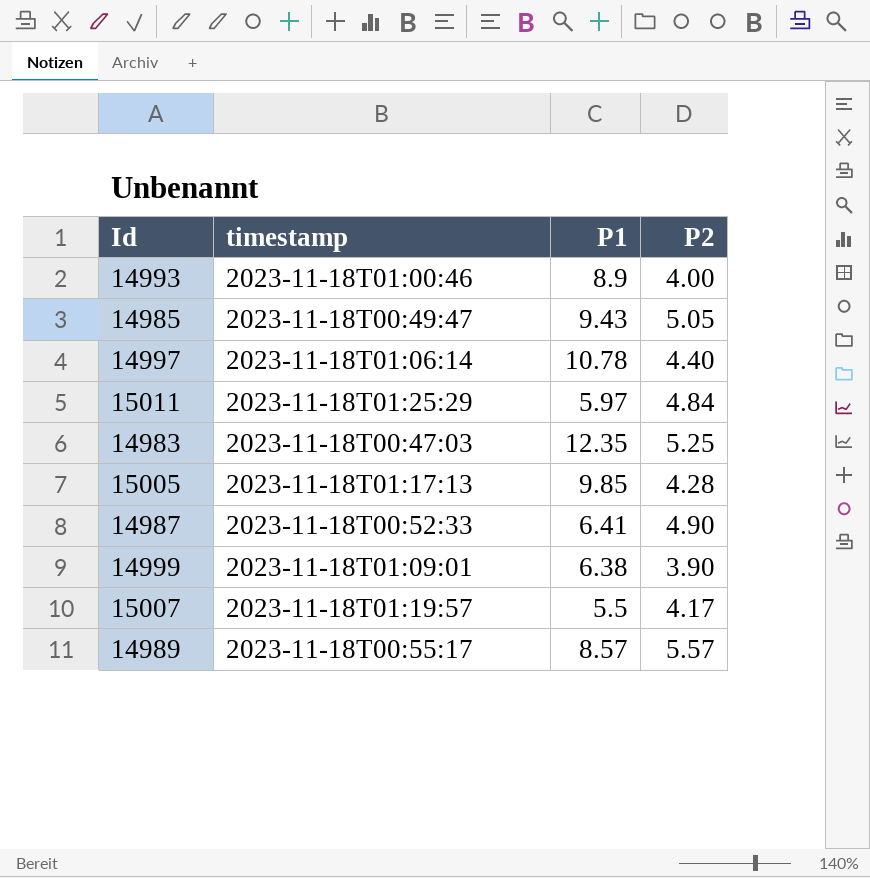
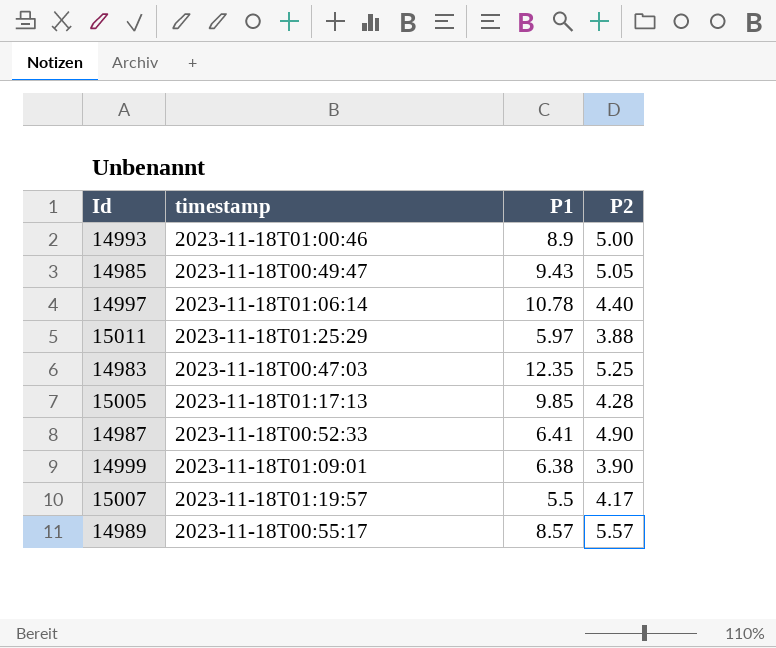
14993 | P2: 4.00 -> 5.00
15011 | P2: 4.84 -> 3.88

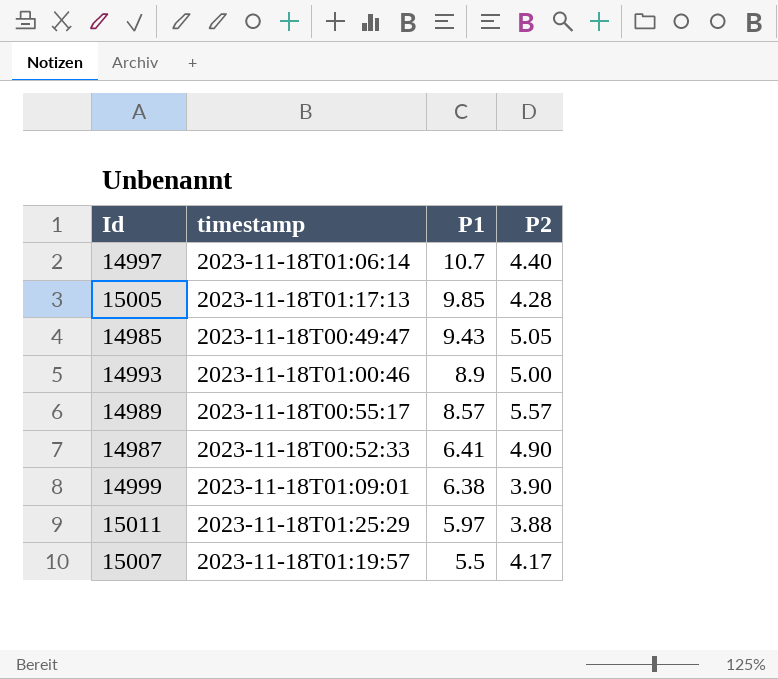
row order: none -> P1 descending
row 14983: 2023-11-18T00:47:03 | 12.35 | 5.25 -> none
14997 | P1: 10.78 -> 10.7

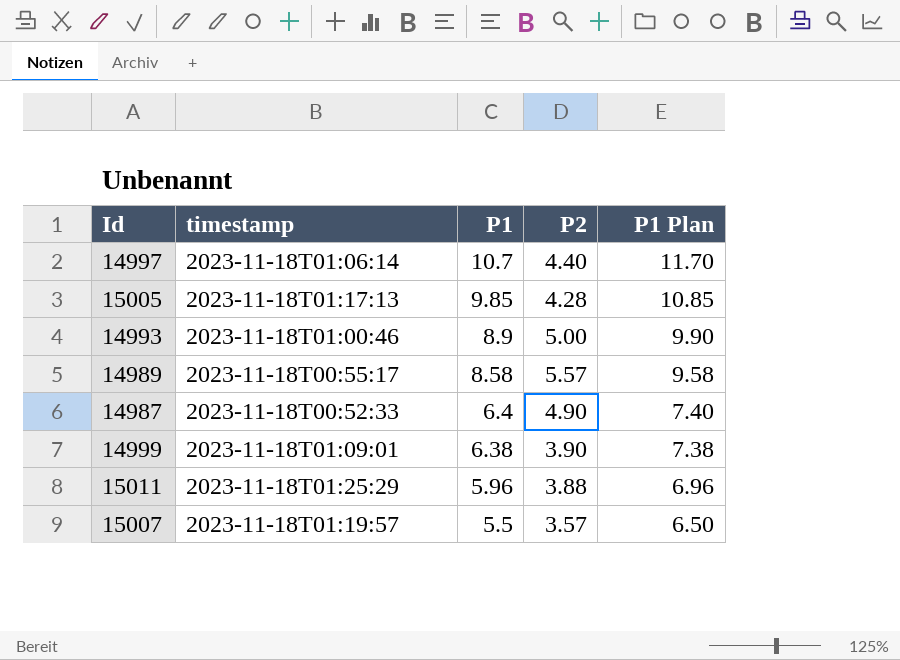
column P1 Plan | formula: none -> [P1] + 1
row 14985: 2023-11-18T00:49:47 | 9.43 | 5.05 -> none
14989 | P1: 8.57 -> 8.58
14987 | P1: 6.41 -> 6.4
15011 | P1: 5.97 -> 5.96
15007 | P2: 4.17 -> 3.57

